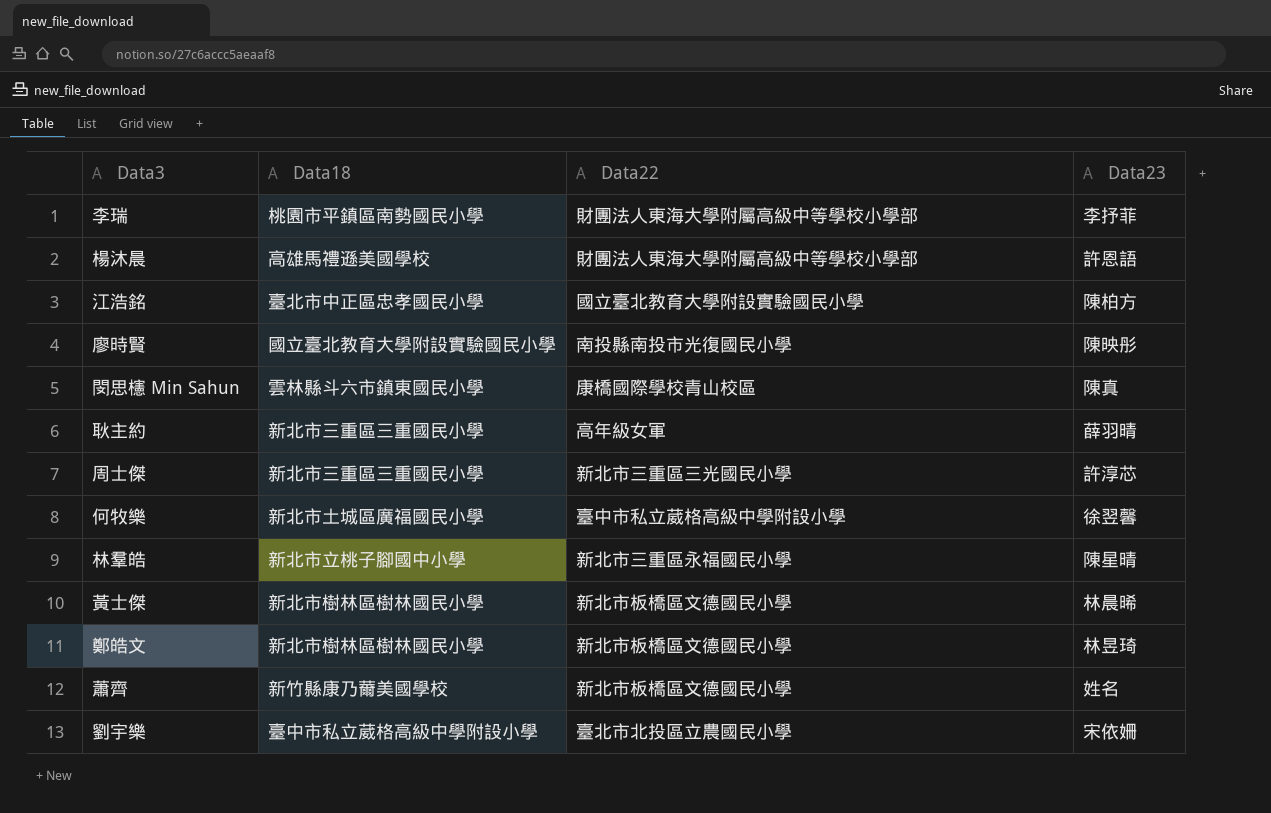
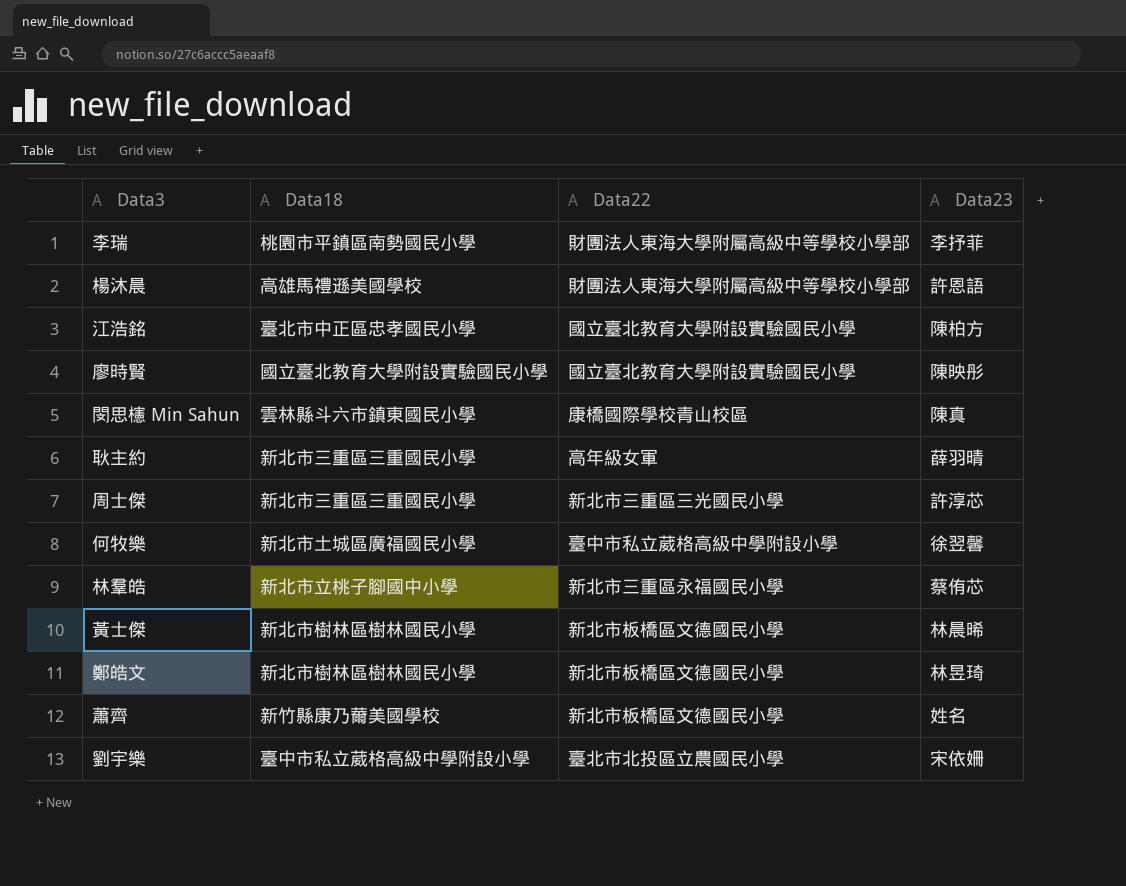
廖時賢 | Data22: 南投縣南投市光復國民小學 -> 國立臺北教育大學附設實驗國民小學
林羣皓 | Data23: 陳星晴 -> 蔡侑芯

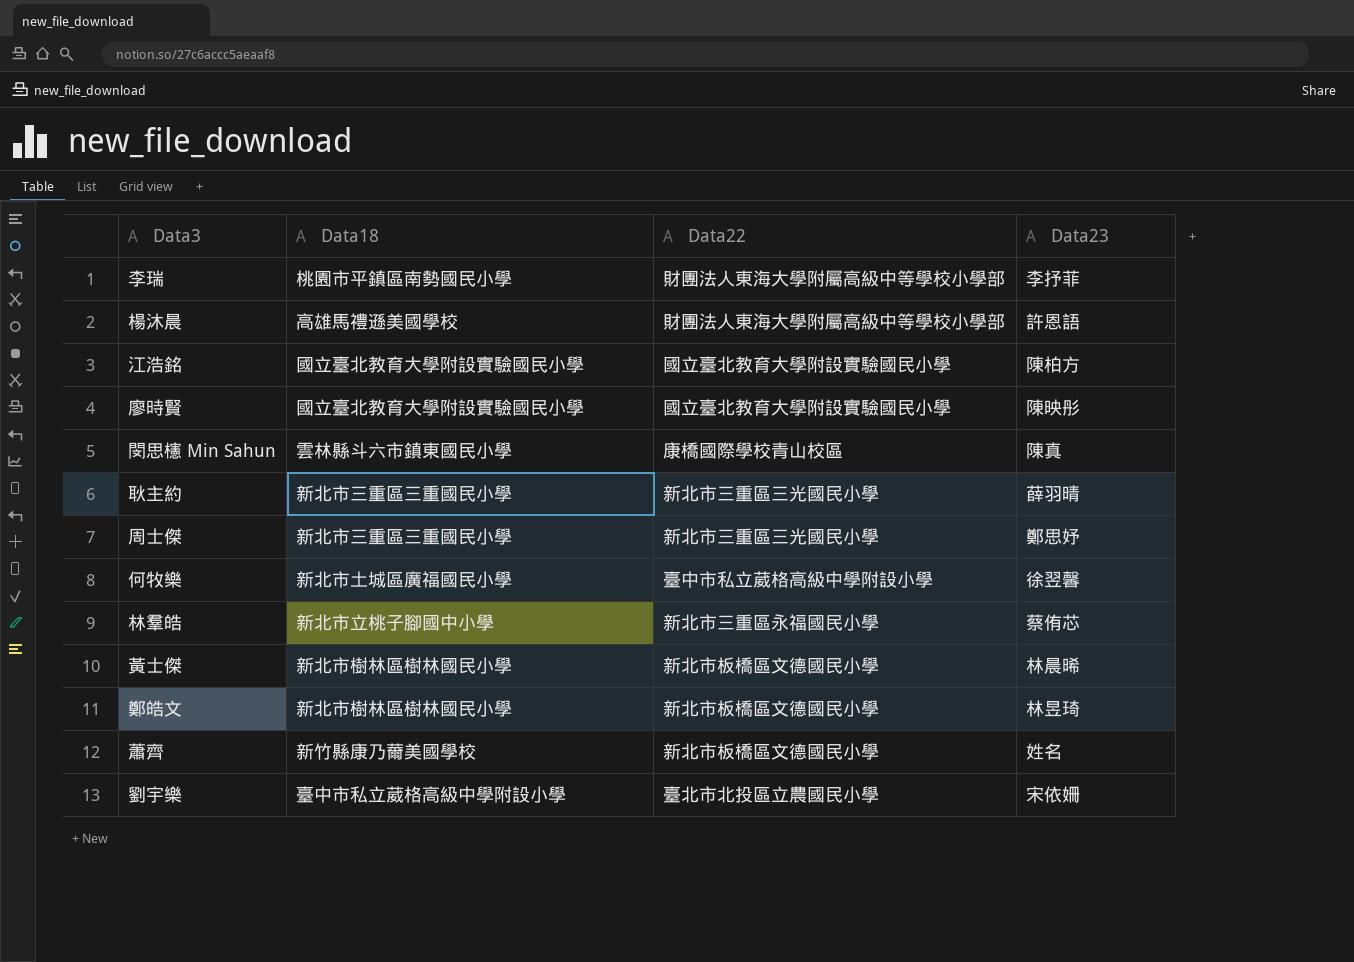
江浩銘 | Data18: 臺北市中正區忠孝國民小學 -> 國立臺北教育大學附設實驗國民小學
耿主約 | Data22: 高年級女軍 -> 新北市三重區三光國民小學
周士傑 | Data23: 許淳芯 -> 鄭思妤

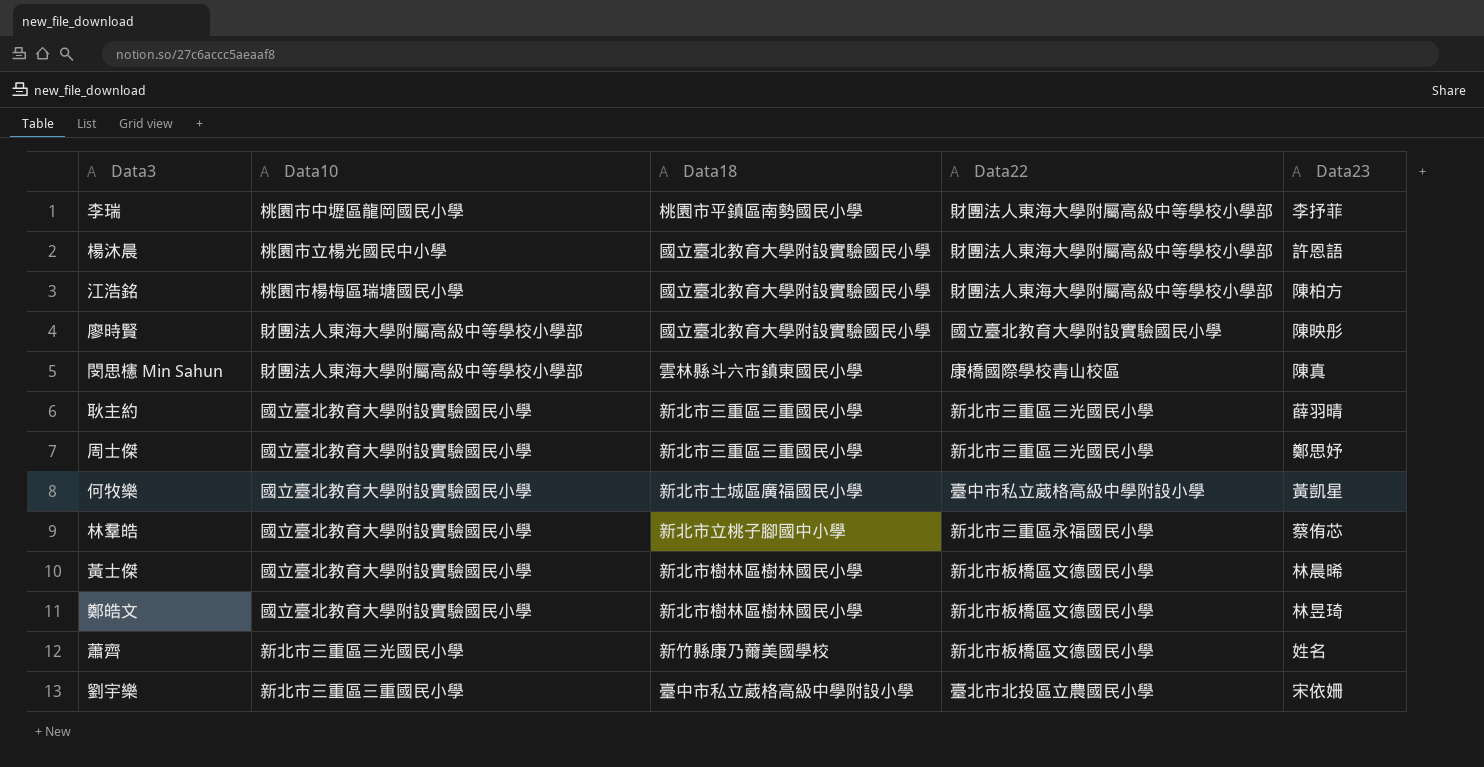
column Data10 | position: none -> 2
楊沐晨 | Data18: 高雄馬禮遜美國學校 -> 國立臺北教育大學附設實驗國民小學
江浩銘 | Data22: 國立臺北教育大學附設實驗國民小學 -> 財團法人東海大學附屬高級中等學校小學部
何牧樂 | Data23: 徐翌馨 -> 黃凱星

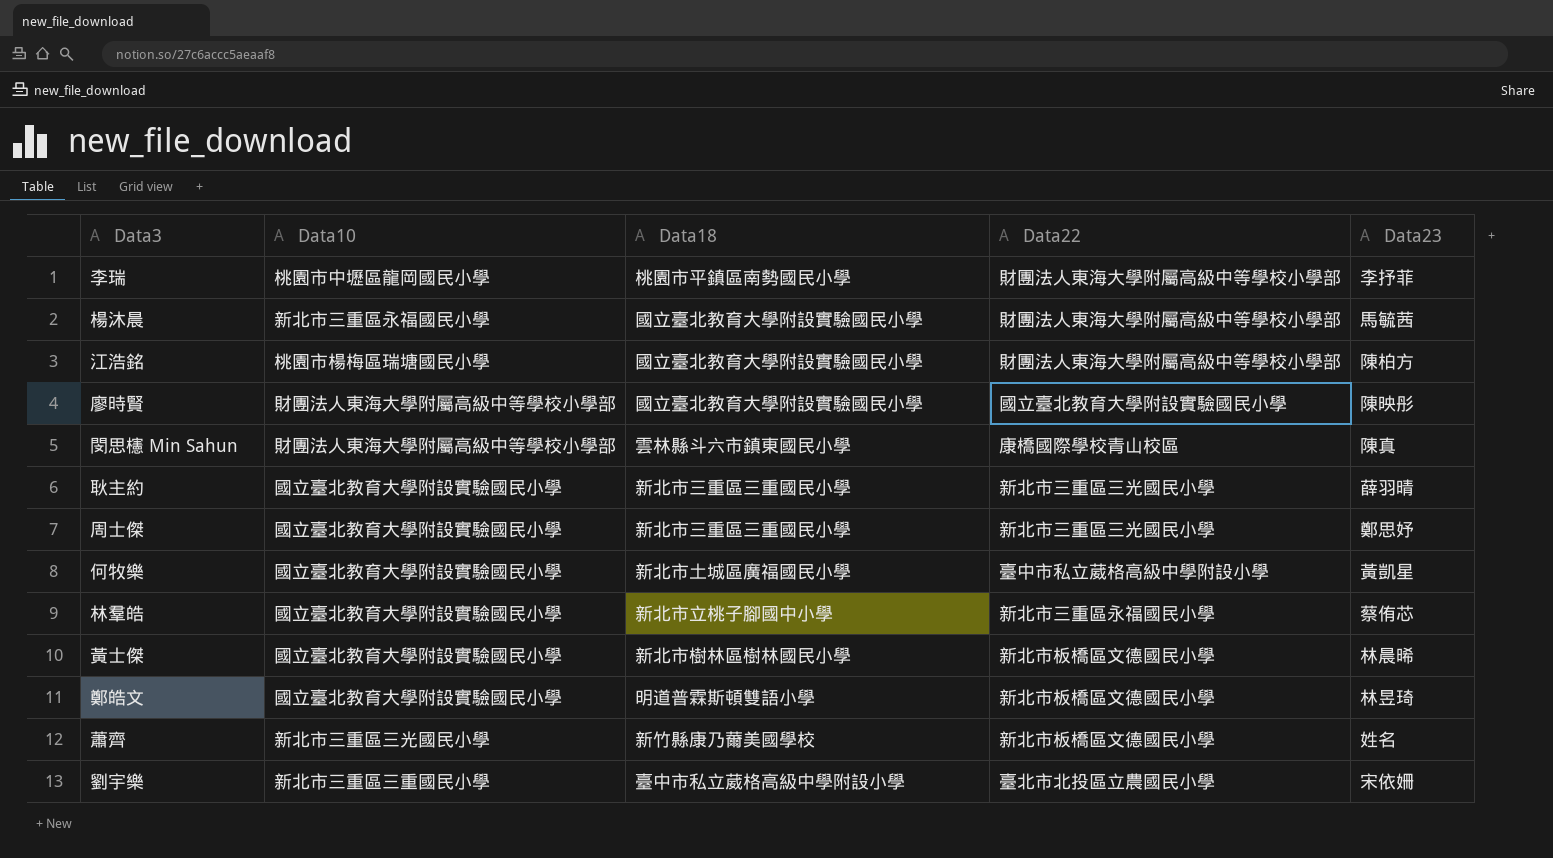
楊沐晨 | Data10: 桃園市立楊光國民中小學 -> 新北市三重區永福國民小學
楊沐晨 | Data23: 許恩語 -> 馬毓茜
鄭皓文 | Data18: 新北市樹林區樹林國民小學 -> 明道普霖斯頓雙語小學

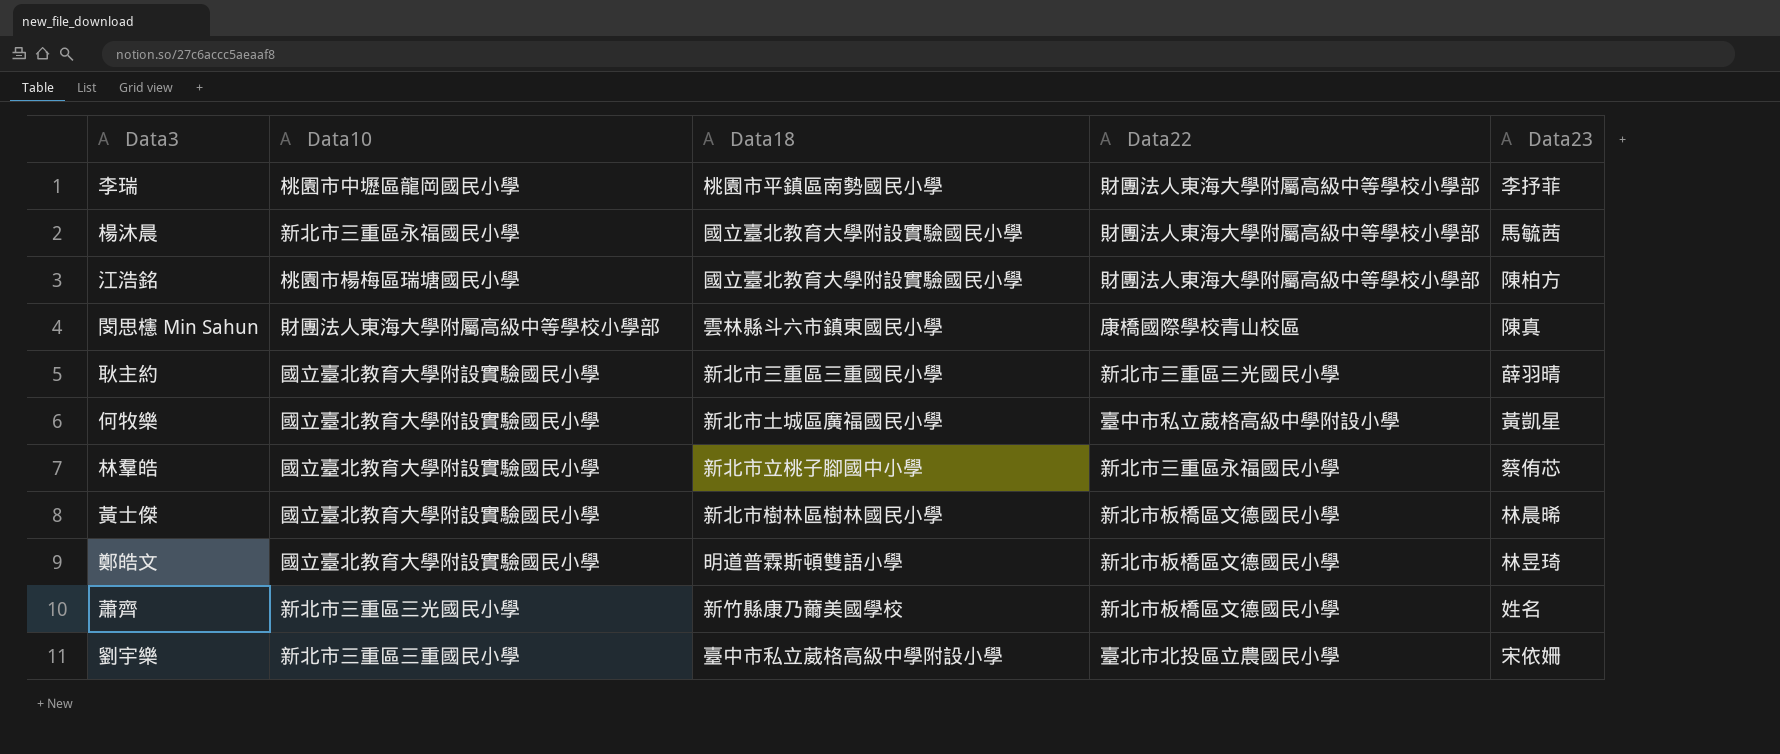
row 廖時賢: 財團法人東海大學附屬高級中等學校小學部 | 國立臺北教育大學附設實驗國民小學 | 國立臺北教育大學附設實驗國民小學 | 陳映彤 -> none
row 周士傑: 國立臺北教育大學附設實驗國民小學 | 新北市三重區三重國民小學 | 新北市三重區三光國民小學 | 鄭思妤 -> none

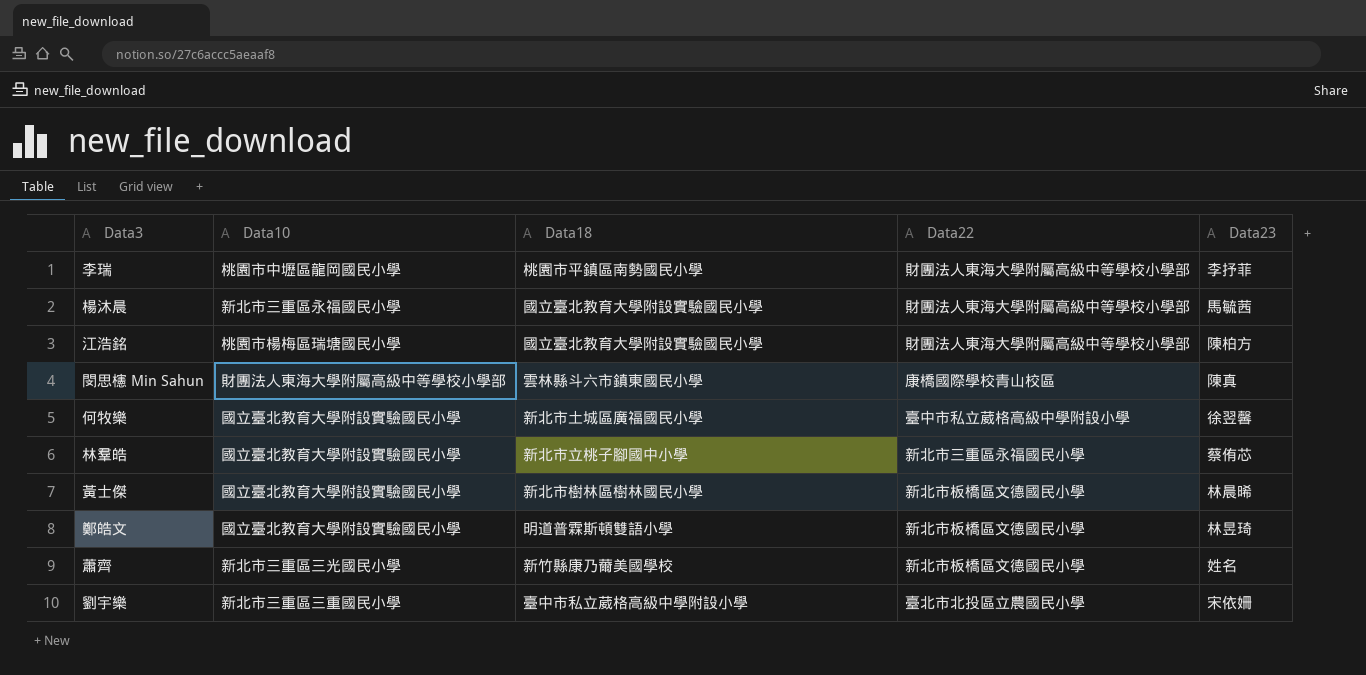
row 耿主約: 國立臺北教育大學附設實驗國民小學 | 新北市三重區三重國民小學 | 新北市三重區三光國民小學 | 薛羽晴 -> none
何牧樂 | Data23: 黃凱星 -> 徐翌馨

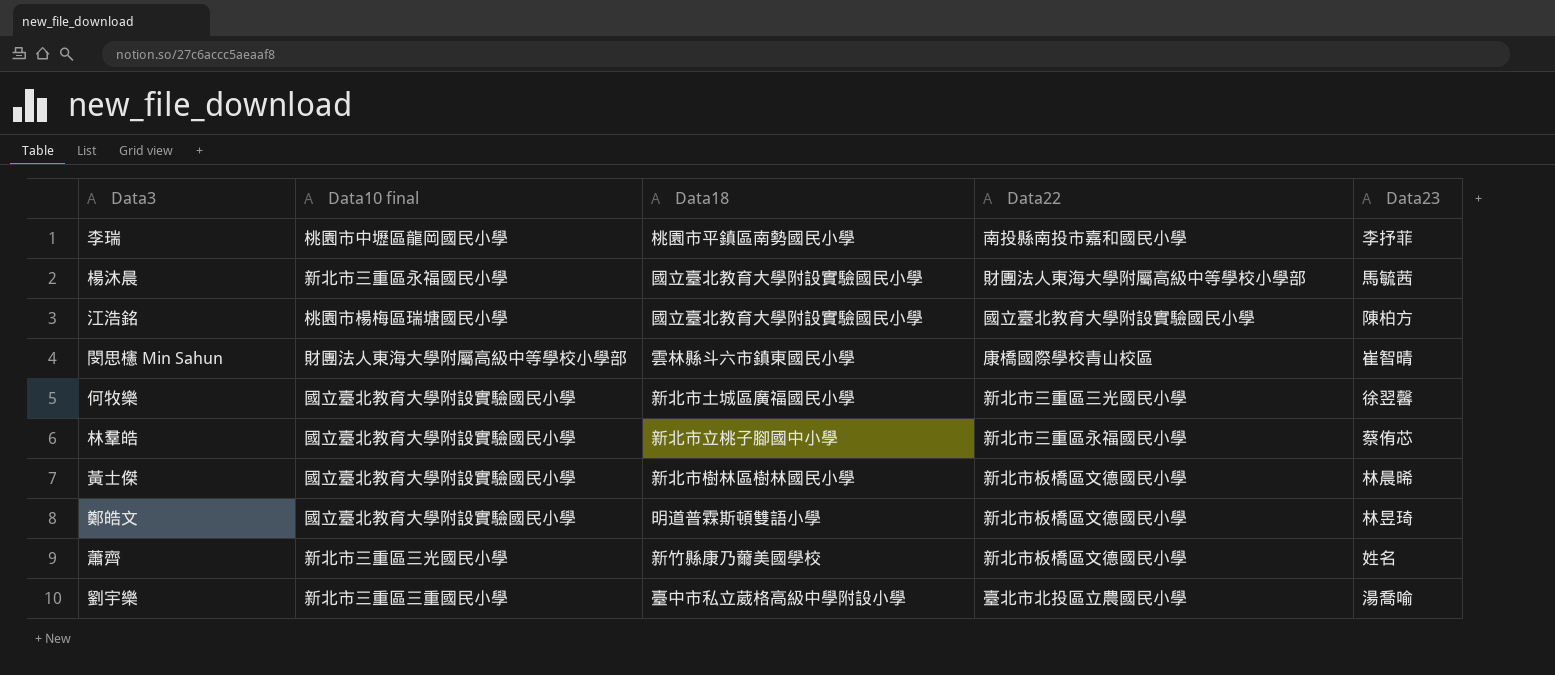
column name: Data10 -> Data10 final
李瑞 | Data22: 財團法人東海大學附屬高級中等學校小學部 -> 南投縣南投市嘉和國民小學
江浩銘 | Data22: 財團法人東海大學附屬高級中等學校小學部 -> 國立臺北教育大學附設實驗國民小學
閔思櫶 Min Sahun | Data23: 陳真 -> 崔智晴
何牧樂 | Data22: 臺中市私立葳格高級中學附設小學 -> 新北市三重區三光國民小學
劉宇樂 | Data23: 宋依姍 -> 湯喬喻

